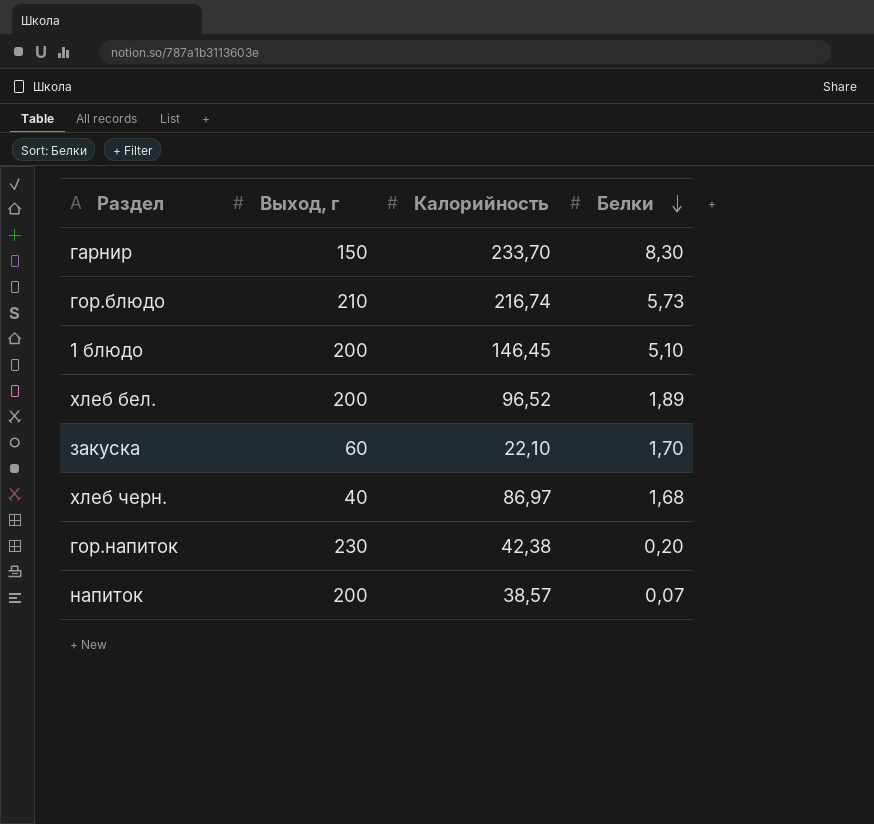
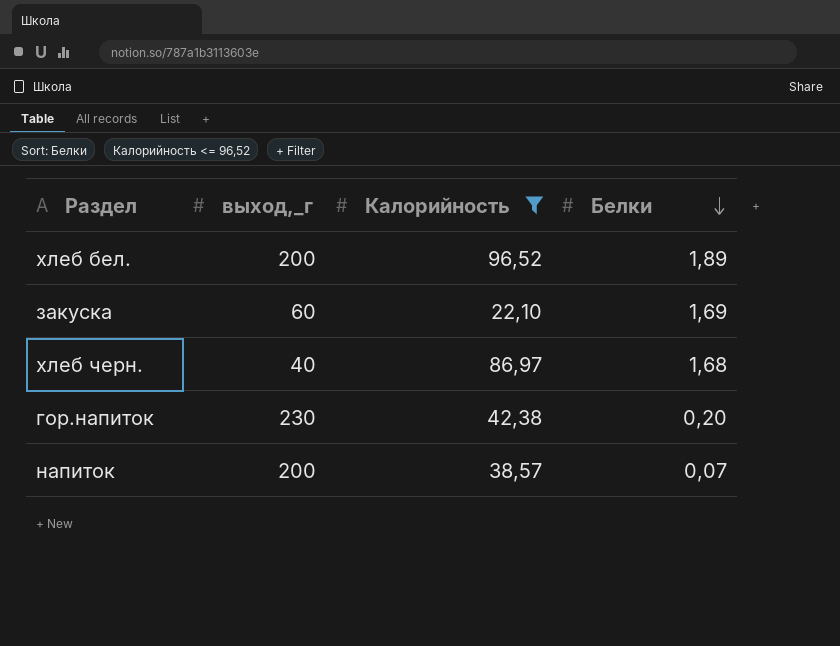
filter: none -> Калорийность <= 96,52
column name: Выход, г -> выход,_г
закуска | Белки: 1,70 -> 1,69

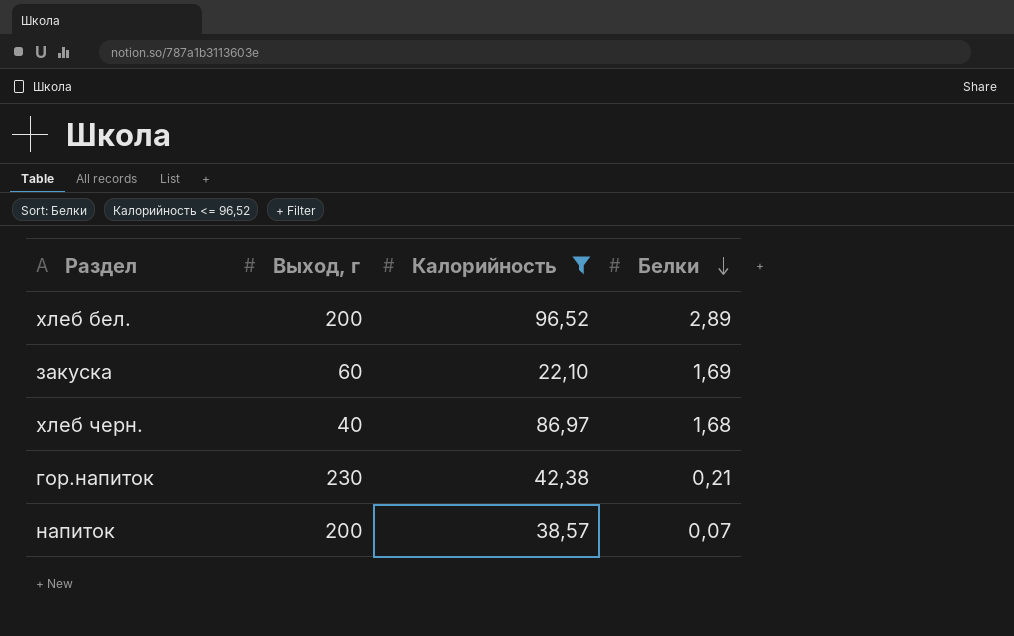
column name: выход,_г -> Выход, г
хлеб бел. | Белки: 1,89 -> 2,89
гор.напиток | Белки: 0,20 -> 0,21

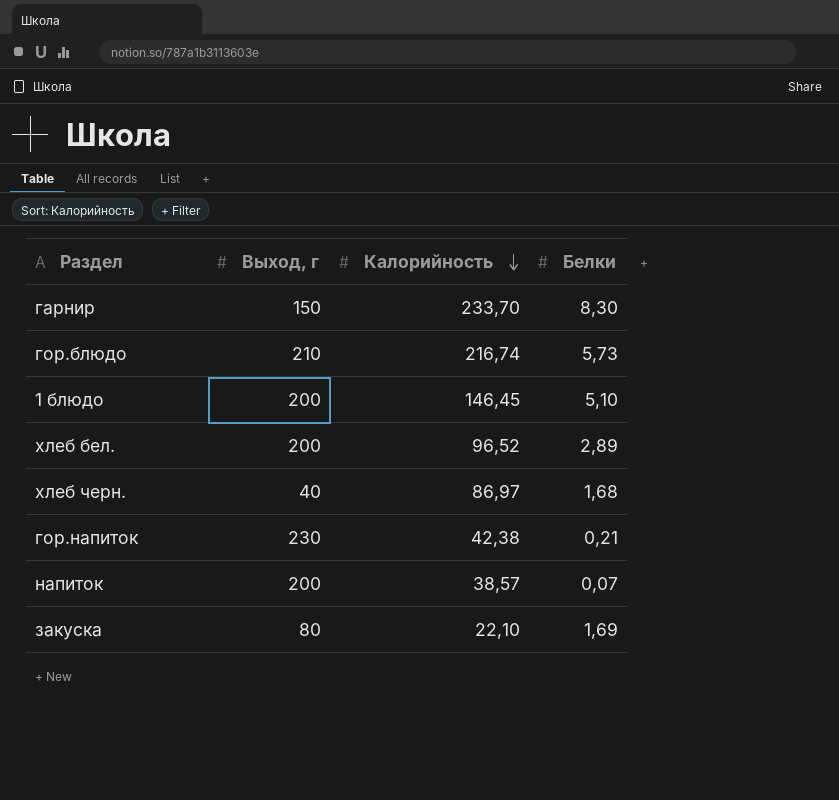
filter: Калорийность <= 96,52 -> none
row order: Белки descending -> Калорийность descending
закуска | Выход, г: 60 -> 80

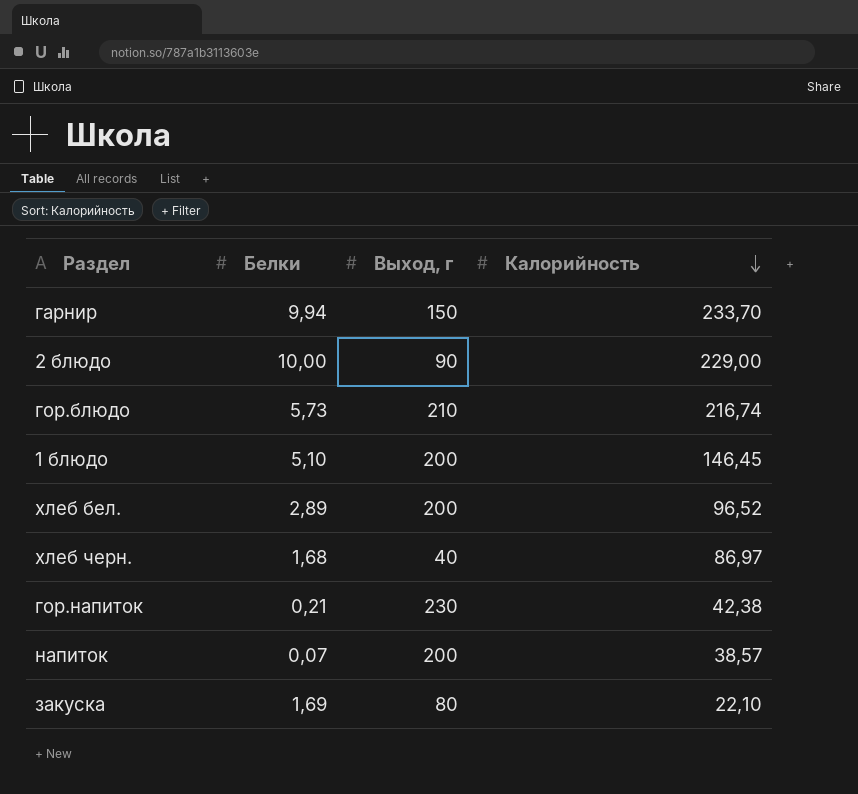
column Белки | position: 4 -> 2
гарнир | Белки: 8,30 -> 9,94
row 2 блюдо: none -> 10,00 | 90 | 229,00

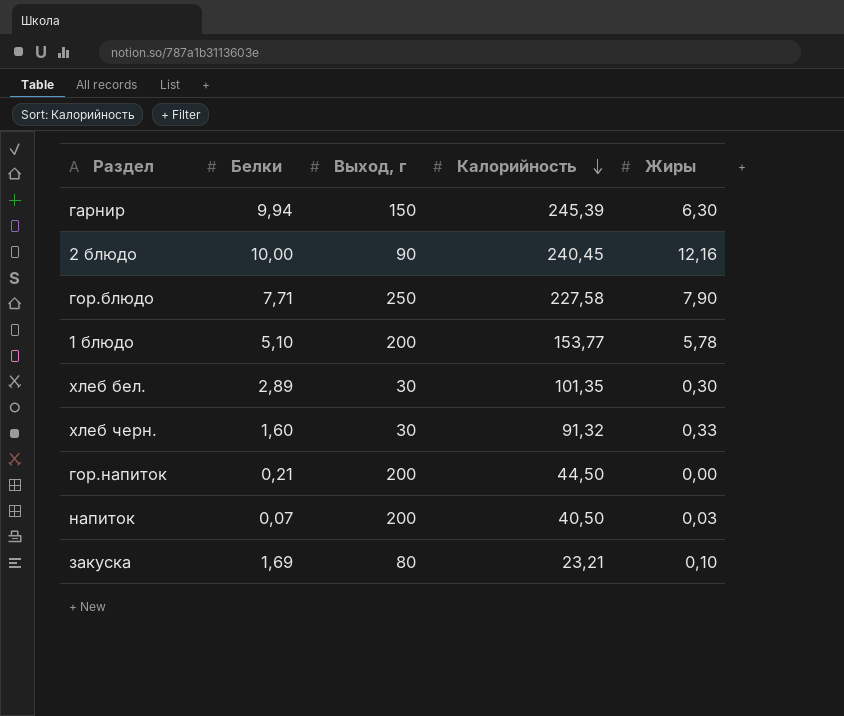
column Жиры | position: none -> 5
гарнир | Калорийность: 233,70 -> 245,39
2 блюдо | Калорийность: 229,00 -> 240,45
гор.блюдо | Белки: 5,73 -> 7,71
гор.блюдо | Выход, г: 210 -> 250
гор.блюдо | Калорийность: 216,74 -> 227,58
1 блюдо | Калорийность: 146,45 -> 153,77
хлеб бел. | Выход, г: 200 -> 30
хлеб бел. | Калорийность: 96,52 -> 101,35
хлеб черн. | Белки: 1,68 -> 1,60
хлеб черн. | Выход, г: 40 -> 30
хлеб черн. | Калорийность: 86,97 -> 91,32
гор.напиток | Выход, г: 230 -> 200
гор.напиток | Калорийность: 42,38 -> 44,50
напиток | Калорийность: 38,57 -> 40,50
закуска | Калорийность: 22,10 -> 23,21

